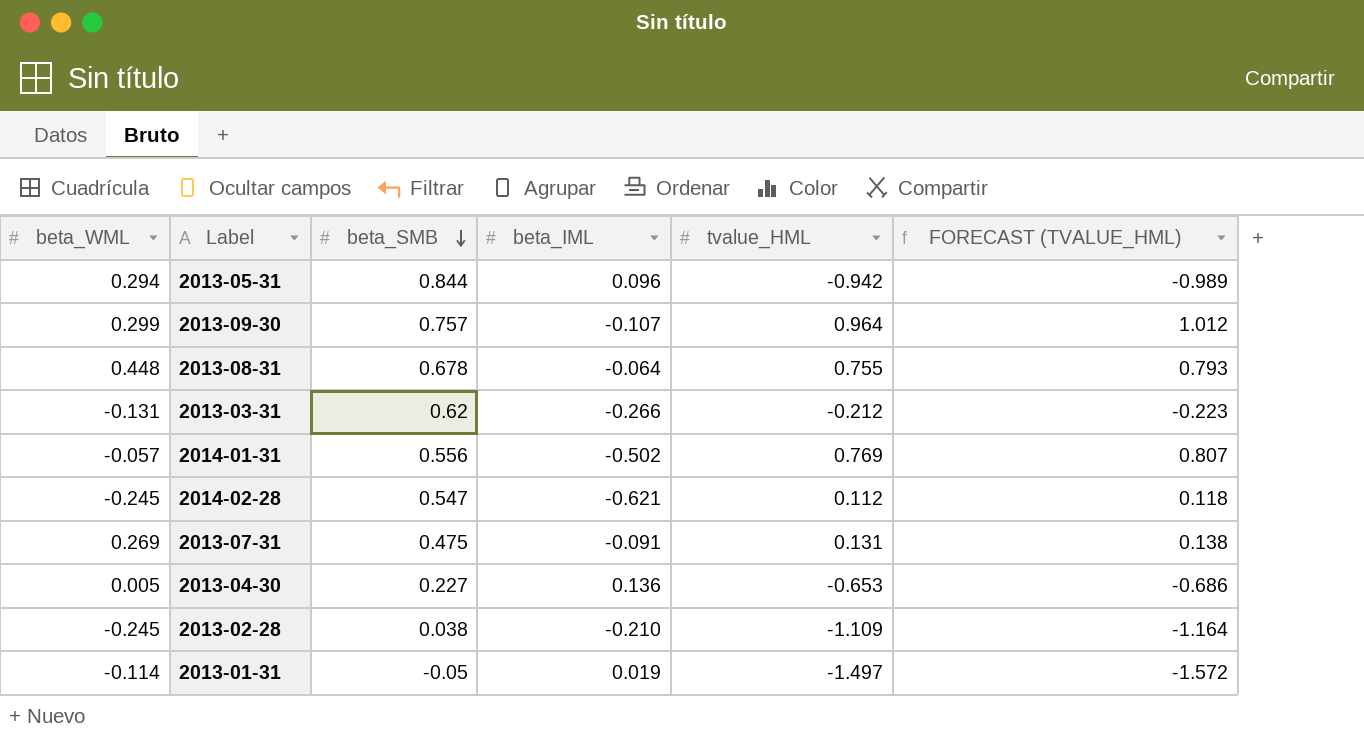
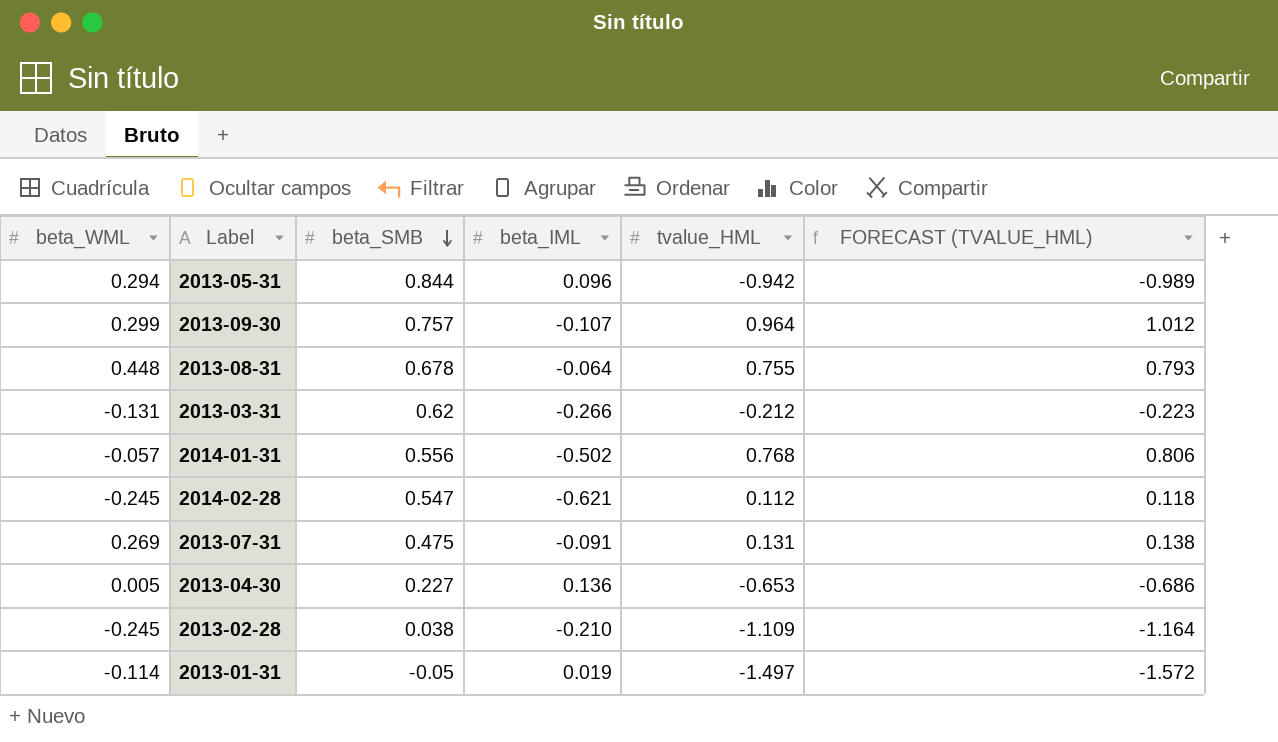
2014-01-31 | tvalue_HML: 0.769 -> 0.768
2014-01-31 | FORECAST (TVALUE_HML): 0.807 -> 0.806

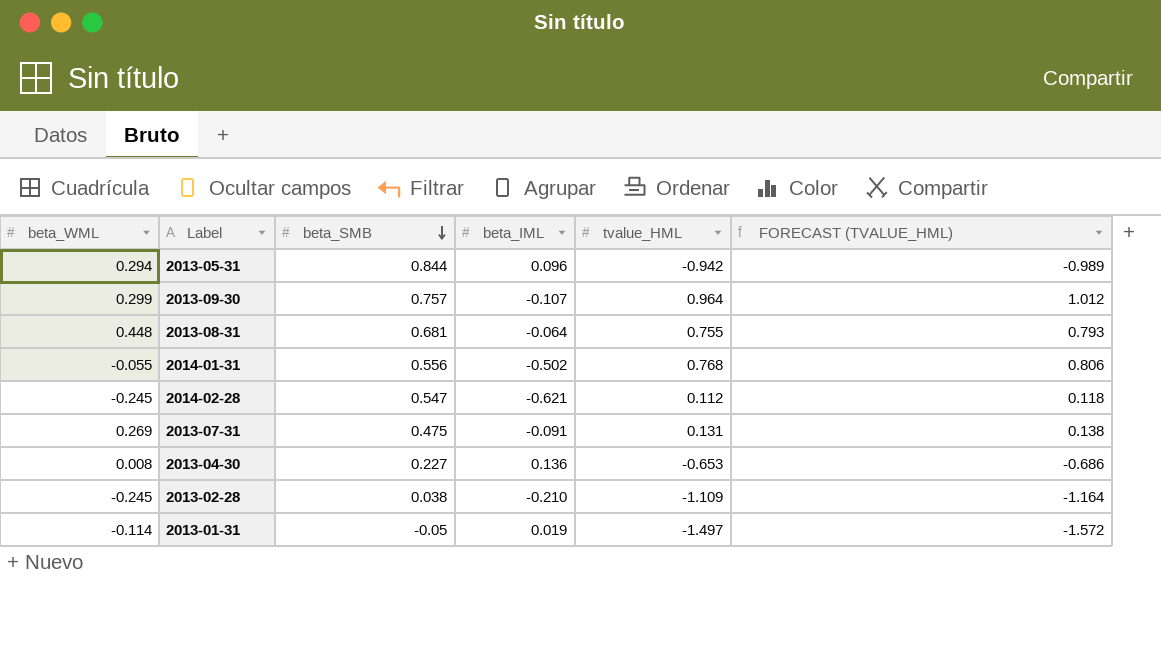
row 2013-03-31: -0.131 | 0.62 | -0.266 | -0.212 | -0.223 -> none
2013-08-31 | beta_SMB: 0.678 -> 0.681
2014-01-31 | beta_WML: -0.057 -> -0.055
2013-04-30 | beta_WML: 0.005 -> 0.008

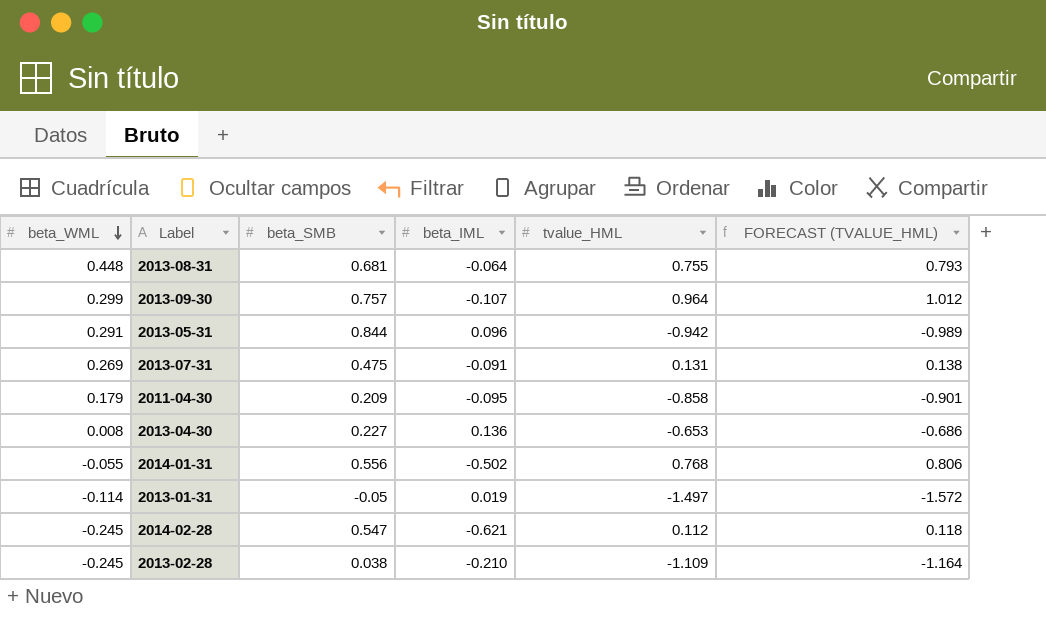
row order: beta_SMB descending -> beta_WML descending
2013-05-31 | beta_WML: 0.294 -> 0.291
row 2011-04-30: none -> 0.179 | 0.209 | -0.095 | -0.858 | -0.901

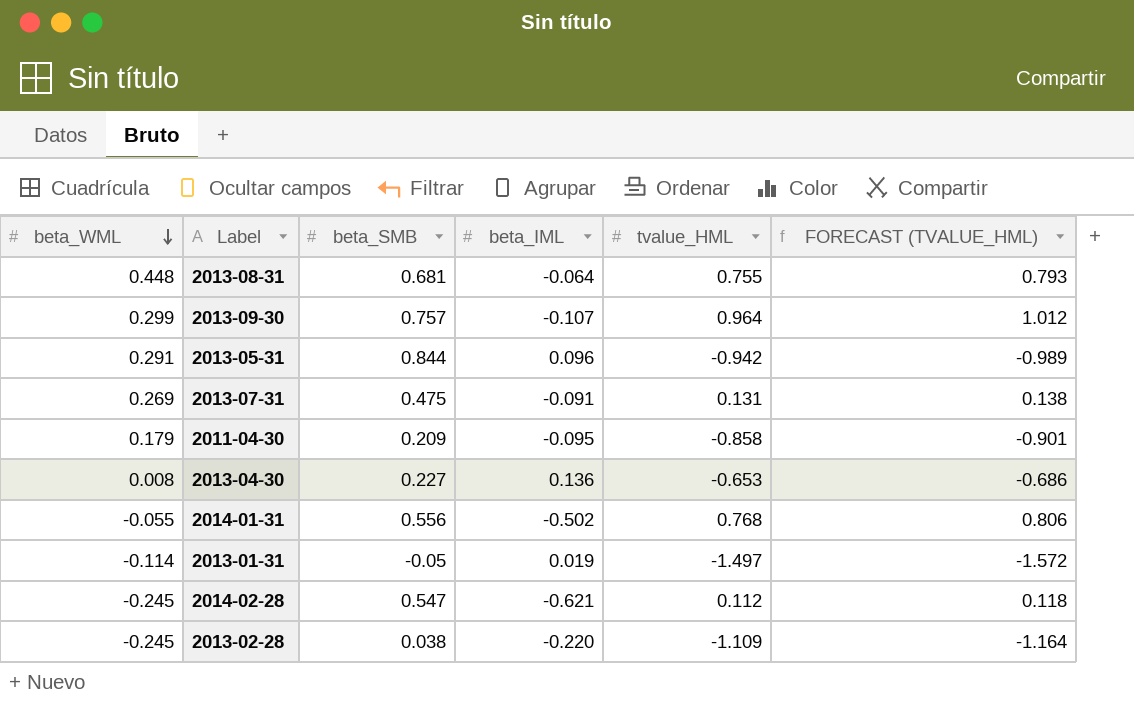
2013-02-28 | beta_IML: -0.210 -> -0.220

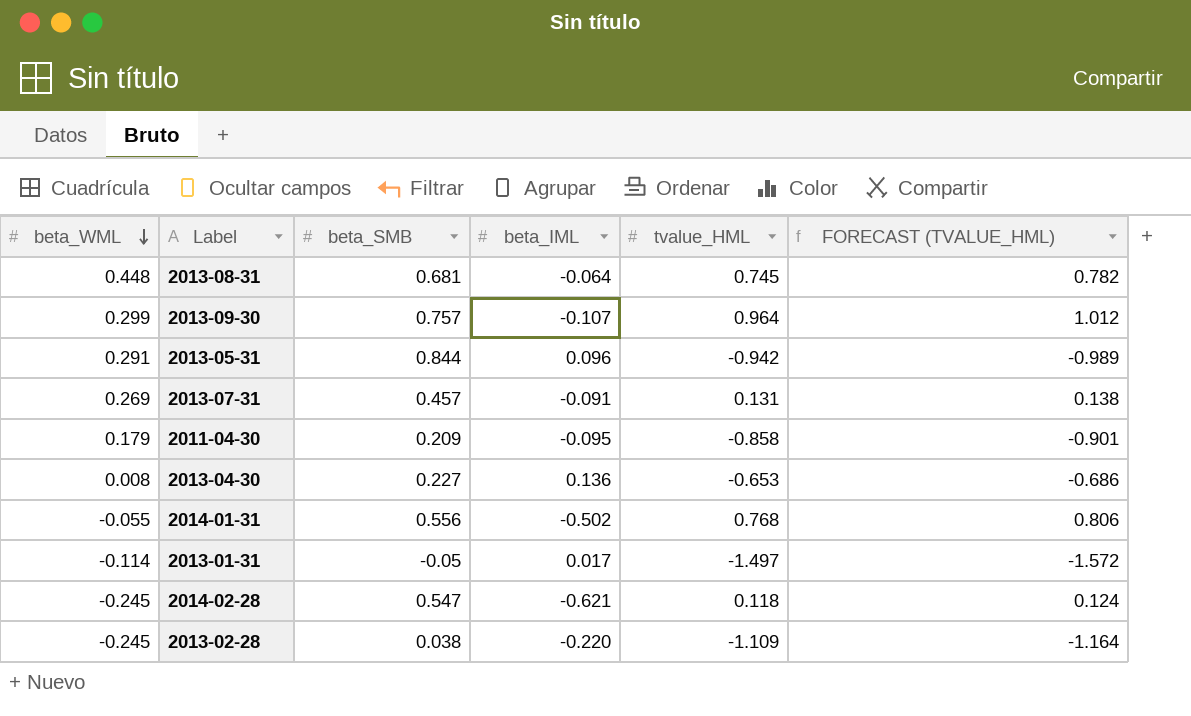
2013-08-31 | tvalue_HML: 0.755 -> 0.745
2013-08-31 | FORECAST (TVALUE_HML): 0.793 -> 0.782
2013-07-31 | beta_SMB: 0.475 -> 0.457
2013-01-31 | beta_IML: 0.019 -> 0.017
2014-02-28 | tvalue_HML: 0.112 -> 0.118
2014-02-28 | FORECAST (TVALUE_HML): 0.118 -> 0.124

